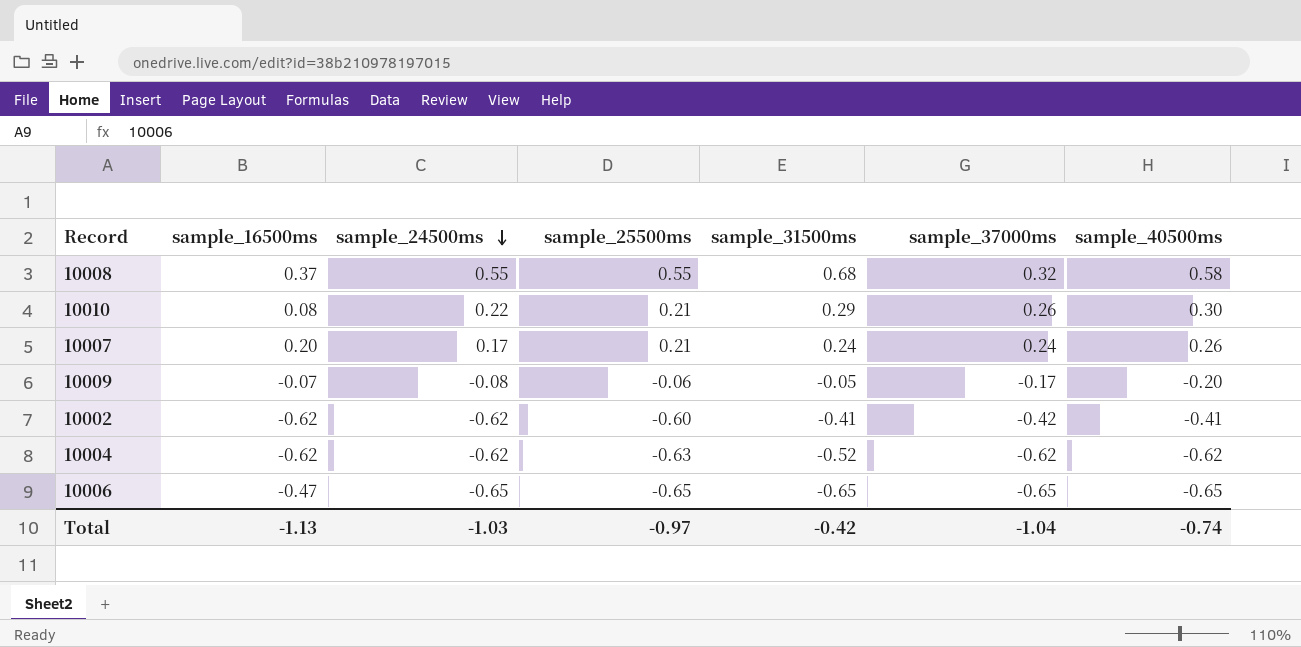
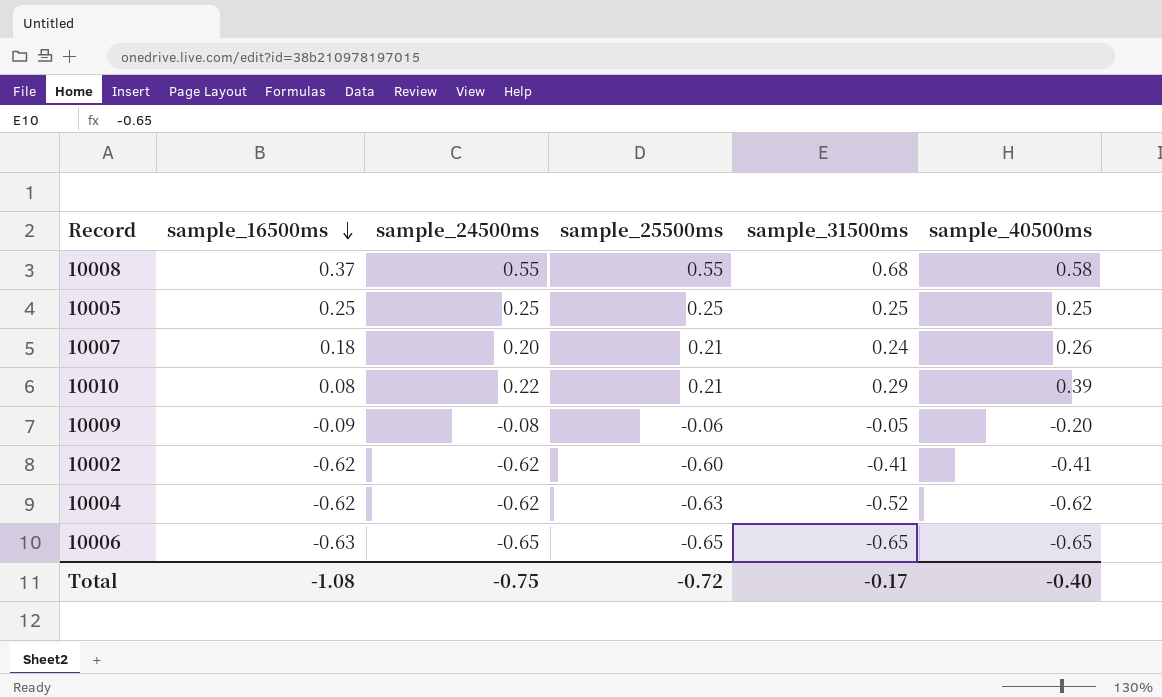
row order: sample_24500ms descending -> sample_16500ms descending
column sample_37000ms | position: 6 -> none
row 10005: none -> 0.25 | 0.25 | 0.25 | 0.25 | 0.25
10007 | sample_16500ms: 0.20 -> 0.18
10007 | sample_24500ms: 0.17 -> 0.20
10010 | sample_40500ms: 0.30 -> 0.39
10009 | sample_16500ms: -0.07 -> -0.09
10006 | sample_16500ms: -0.47 -> -0.63
Total | sample_16500ms: -1.13 -> -1.08
Total | sample_24500ms: -1.03 -> -0.75
Total | sample_25500ms: -0.97 -> -0.72
Total | sample_31500ms: -0.42 -> -0.17
Total | sample_40500ms: -0.74 -> -0.40

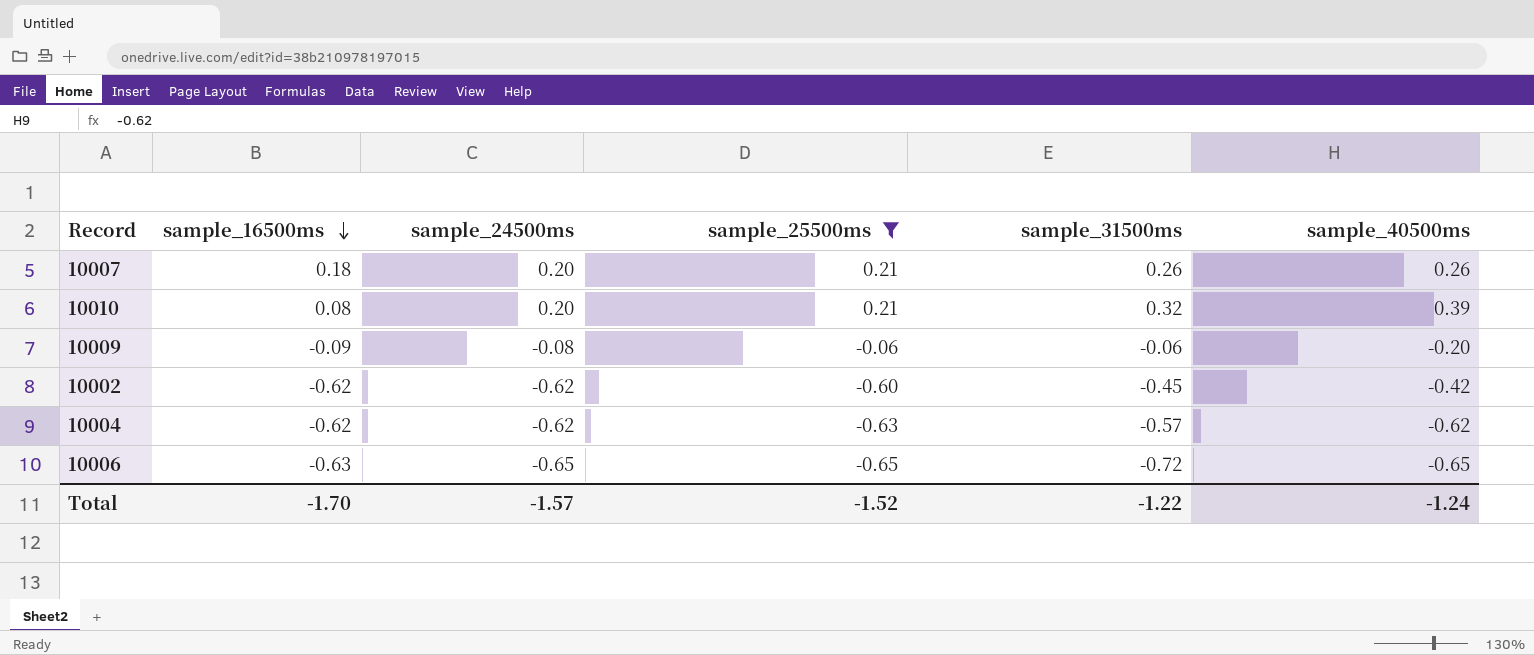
filter: none -> sample_25500ms <= 0.21
10007 | sample_31500ms: 0.24 -> 0.26
10010 | sample_24500ms: 0.22 -> 0.20
10010 | sample_31500ms: 0.29 -> 0.32
10009 | sample_31500ms: -0.05 -> -0.06
10002 | sample_31500ms: -0.41 -> -0.45
10002 | sample_40500ms: -0.41 -> -0.42
10004 | sample_31500ms: -0.52 -> -0.57
10006 | sample_31500ms: -0.65 -> -0.72
Total | sample_16500ms: -1.08 -> -1.70
Total | sample_24500ms: -0.75 -> -1.57
Total | sample_25500ms: -0.72 -> -1.52
Total | sample_31500ms: -0.17 -> -1.22
Total | sample_40500ms: -0.40 -> -1.24

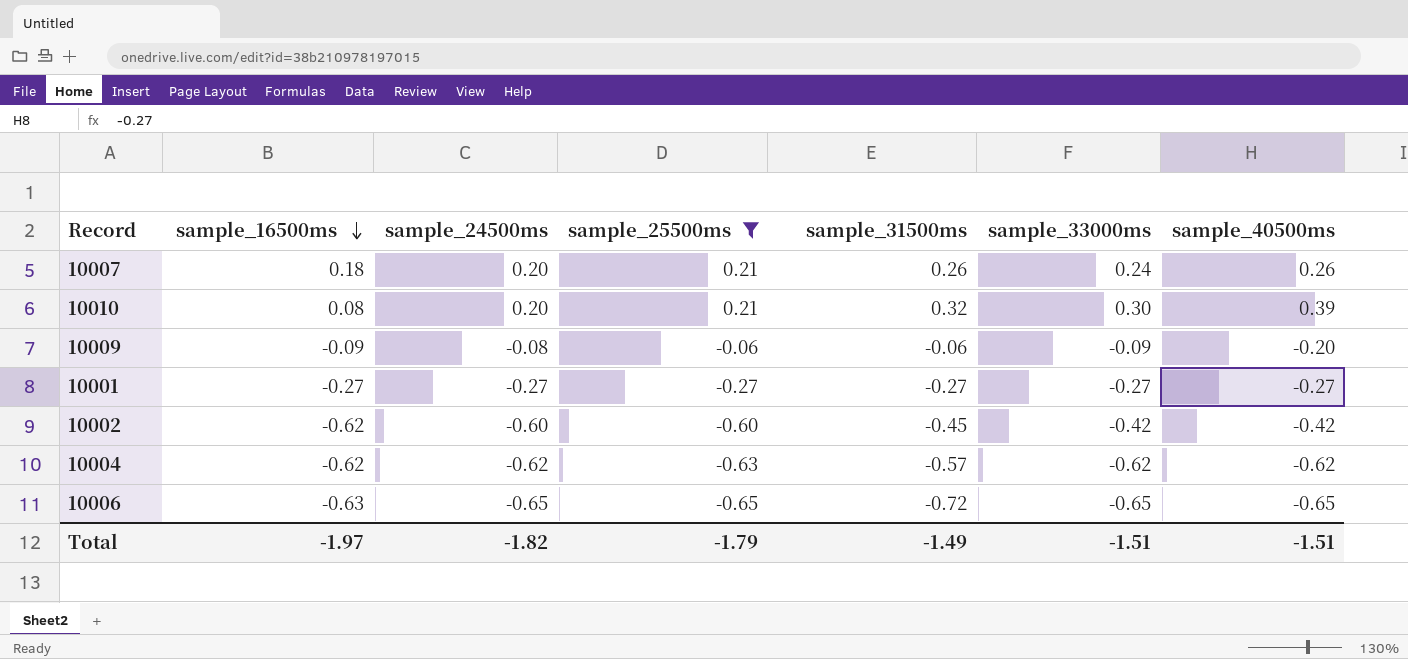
column sample_33000ms | position: none -> 6
row 10001: none -> -0.27 | -0.27 | -0.27 | -0.27 | -0.27 | -0.27
10002 | sample_24500ms: -0.62 -> -0.60
Total | sample_16500ms: -1.70 -> -1.97
Total | sample_24500ms: -1.57 -> -1.82
Total | sample_25500ms: -1.52 -> -1.79
Total | sample_31500ms: -1.22 -> -1.49
Total | sample_40500ms: -1.24 -> -1.51

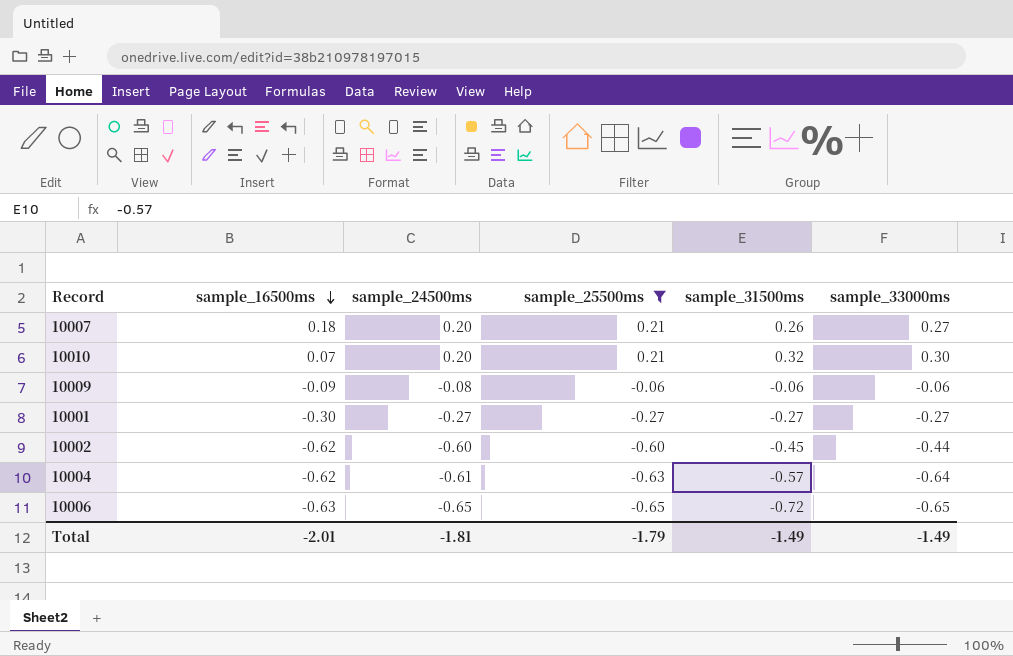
column sample_40500ms | position: 7 -> none
10007 | sample_33000ms: 0.24 -> 0.27
10010 | sample_16500ms: 0.08 -> 0.07
10009 | sample_33000ms: -0.09 -> -0.06
10001 | sample_16500ms: -0.27 -> -0.30
10002 | sample_33000ms: -0.42 -> -0.44
10004 | sample_24500ms: -0.62 -> -0.61
10004 | sample_33000ms: -0.62 -> -0.64
Total | sample_16500ms: -1.97 -> -2.01
Total | sample_24500ms: -1.82 -> -1.81
Total | sample_33000ms: -1.51 -> -1.49

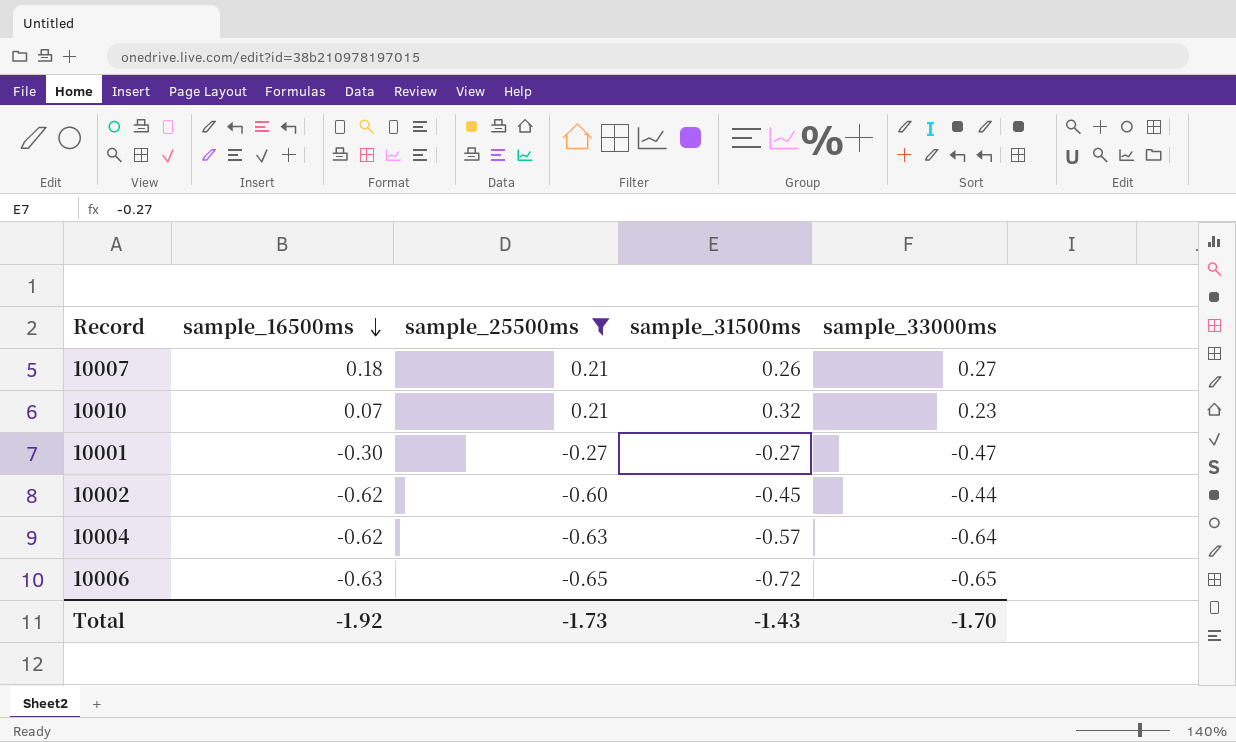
column sample_24500ms | position: 3 -> none
row 10009: -0.09 | -0.08 | -0.06 | -0.06 | -0.06 -> none
10010 | sample_33000ms: 0.30 -> 0.23
10001 | sample_33000ms: -0.27 -> -0.47
Total | sample_16500ms: -2.01 -> -1.92
Total | sample_25500ms: -1.79 -> -1.73
Total | sample_31500ms: -1.49 -> -1.43
Total | sample_33000ms: -1.49 -> -1.70

